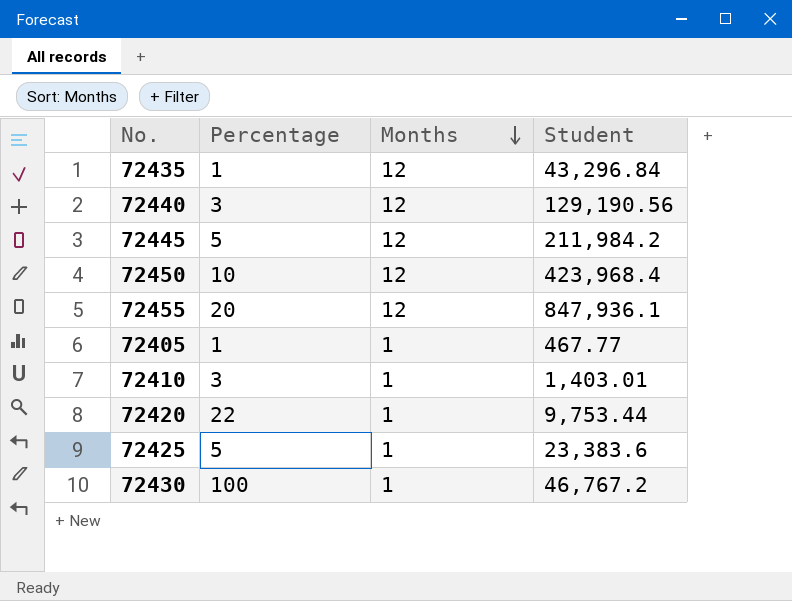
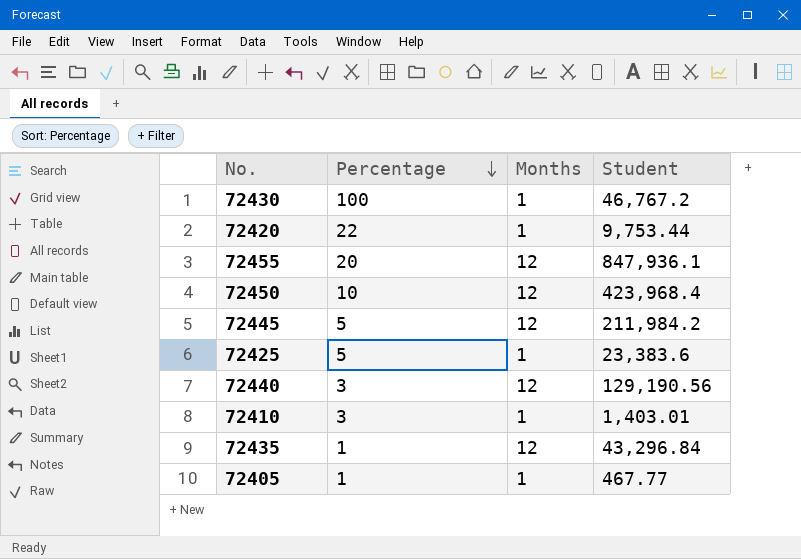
row order: Months descending -> Percentage descending

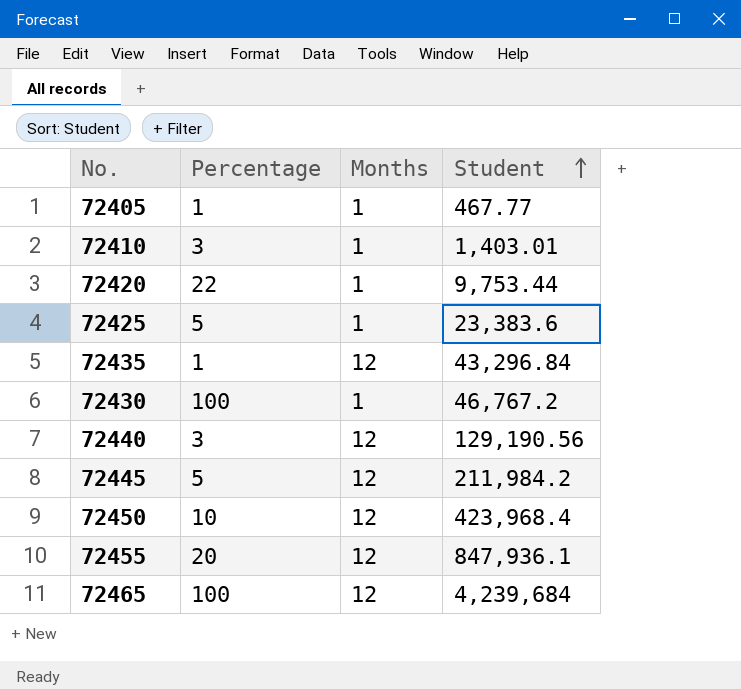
row order: Percentage descending -> Student ascending
row 72465: none -> 100 | 12 | 4,239,684

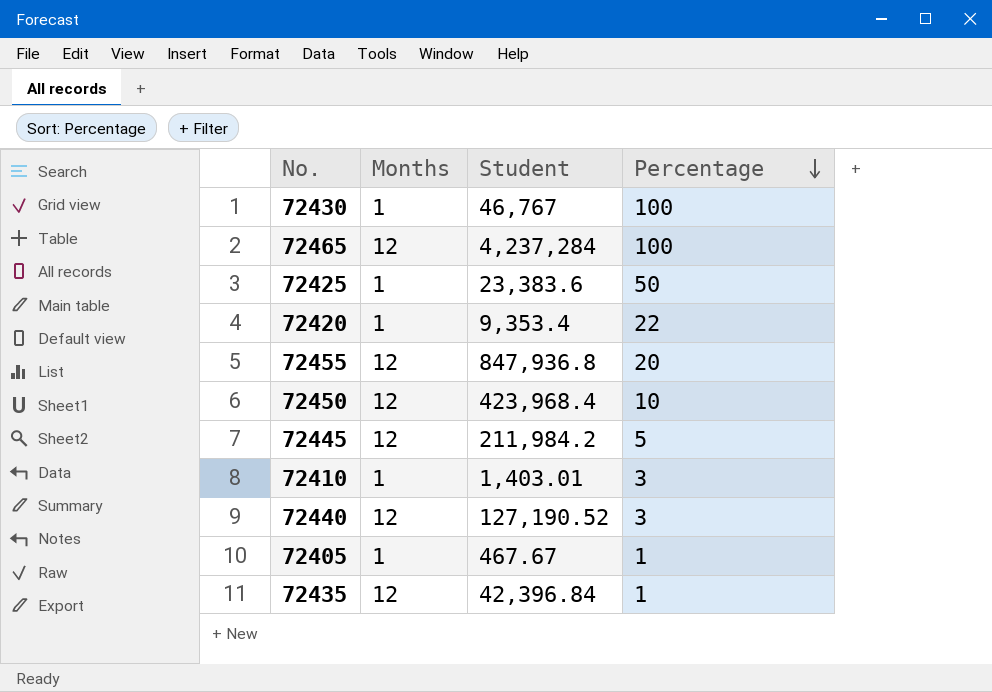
row order: Student ascending -> Percentage descending
column Percentage | position: 2 -> 4
72430 | Student: 46,767.2 -> 46,767
72465 | Student: 4,239,684 -> 4,237,284
72425 | Percentage: 5 -> 50
72420 | Student: 9,753.44 -> 9,353.4
72455 | Student: 847,936.1 -> 847,936.8
72440 | Student: 129,190.56 -> 127,190.52
72405 | Student: 467.77 -> 467.67
72435 | Student: 43,296.84 -> 42,396.84

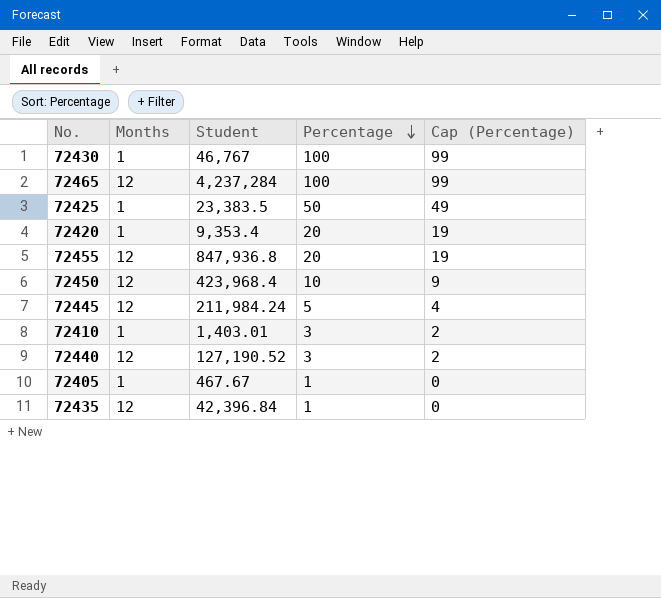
column Cap (Percentage) | formula: none -> [Percentage] - 1
72425 | Student: 23,383.6 -> 23,383.5
72420 | Percentage: 22 -> 20
72445 | Student: 211,984.2 -> 211,984.24

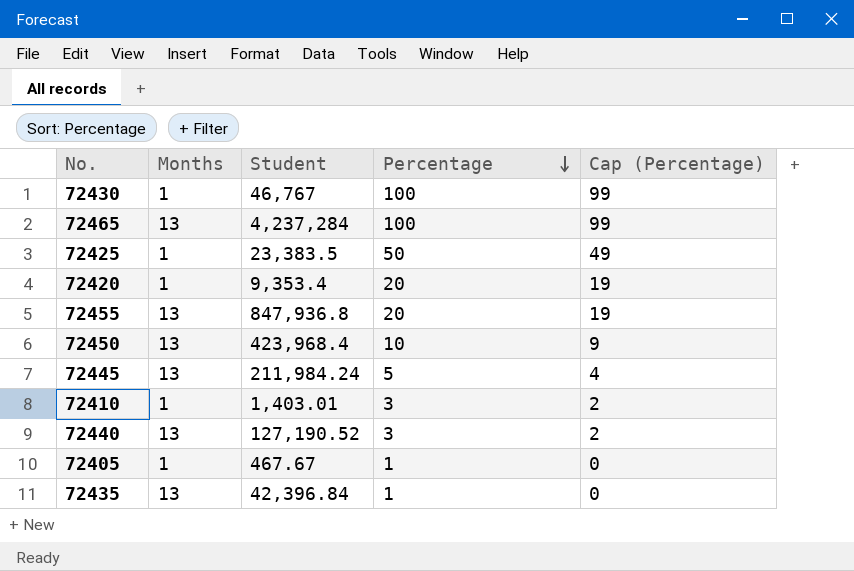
72465 | Months: 12 -> 13
72455 | Months: 12 -> 13
72450 | Months: 12 -> 13
72445 | Months: 12 -> 13
72440 | Months: 12 -> 13
72435 | Months: 12 -> 13

